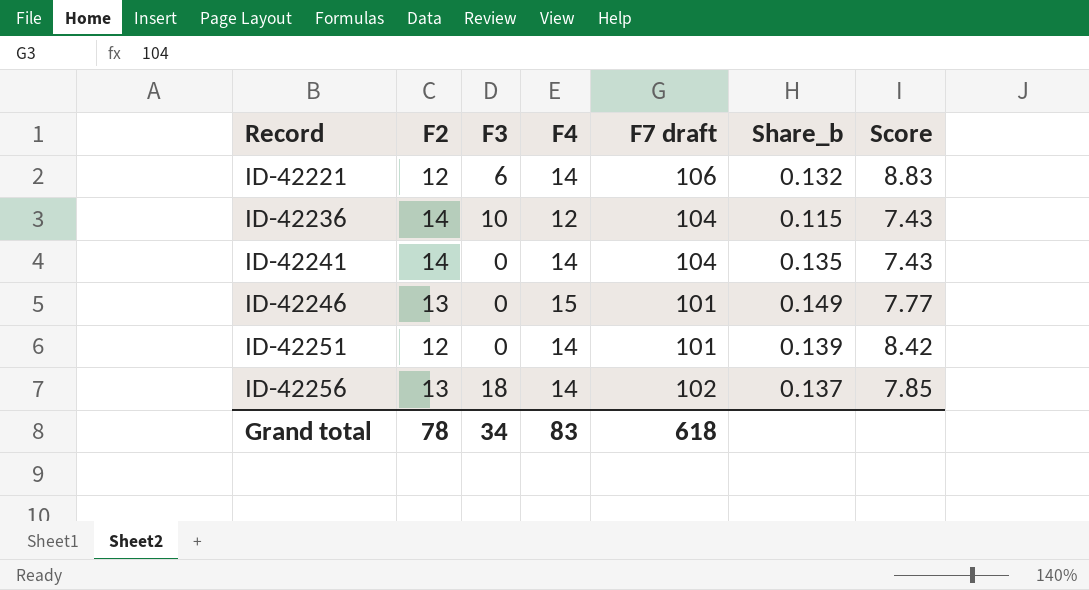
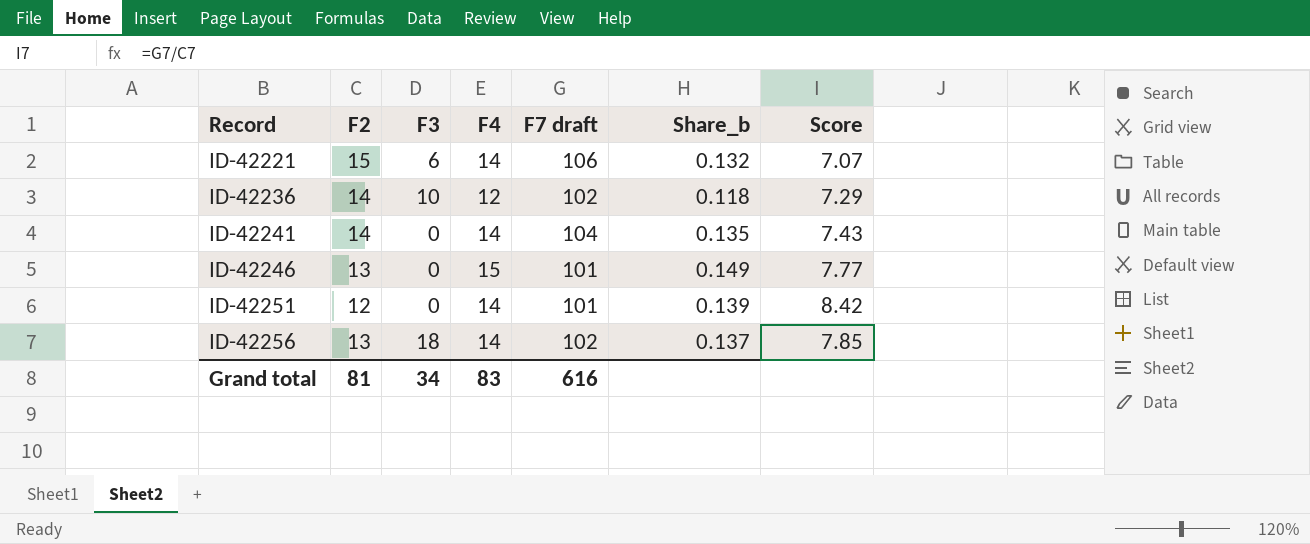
ID-42221 | F2: 12 -> 15
ID-42221 | Score: 8.83 -> 7.07
ID-42236 | F7 draft: 104 -> 102
ID-42236 | Share_b: 0.115 -> 0.118
ID-42236 | Score: 7.43 -> 7.29
Grand total | F2: 78 -> 81
Grand total | F7 draft: 618 -> 616

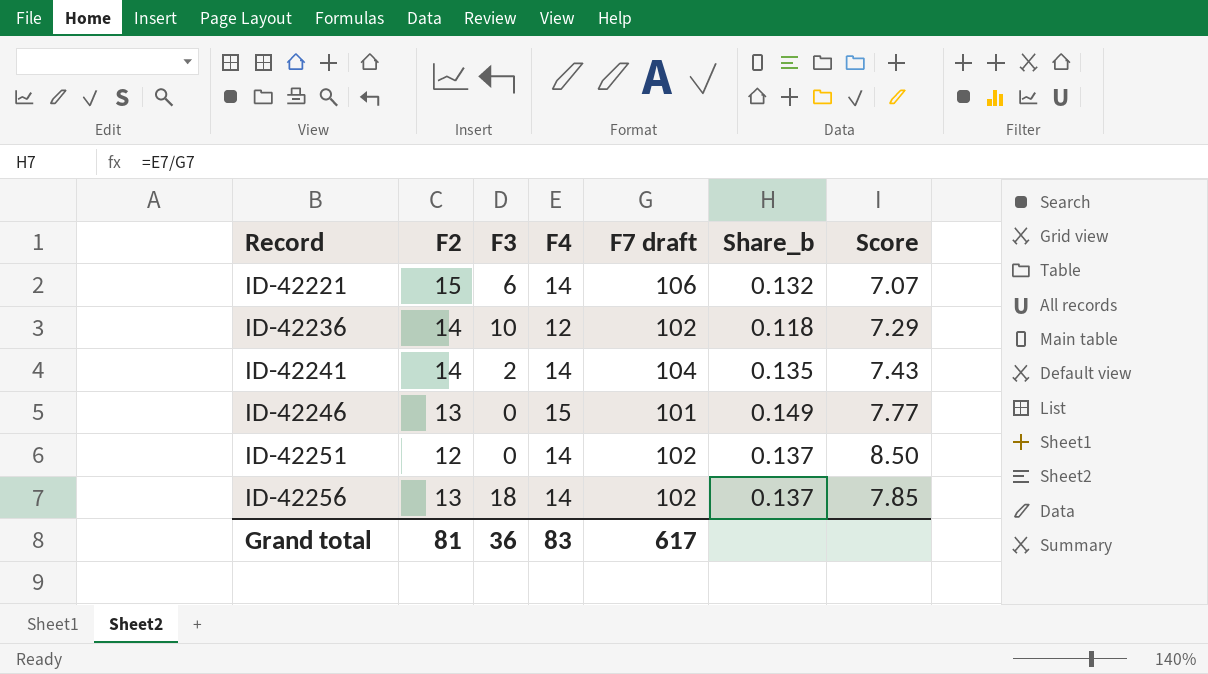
ID-42241 | F3: 0 -> 2
ID-42251 | F7 draft: 101 -> 102
ID-42251 | Share_b: 0.139 -> 0.137
ID-42251 | Score: 8.42 -> 8.50
Grand total | F3: 34 -> 36
Grand total | F7 draft: 616 -> 617

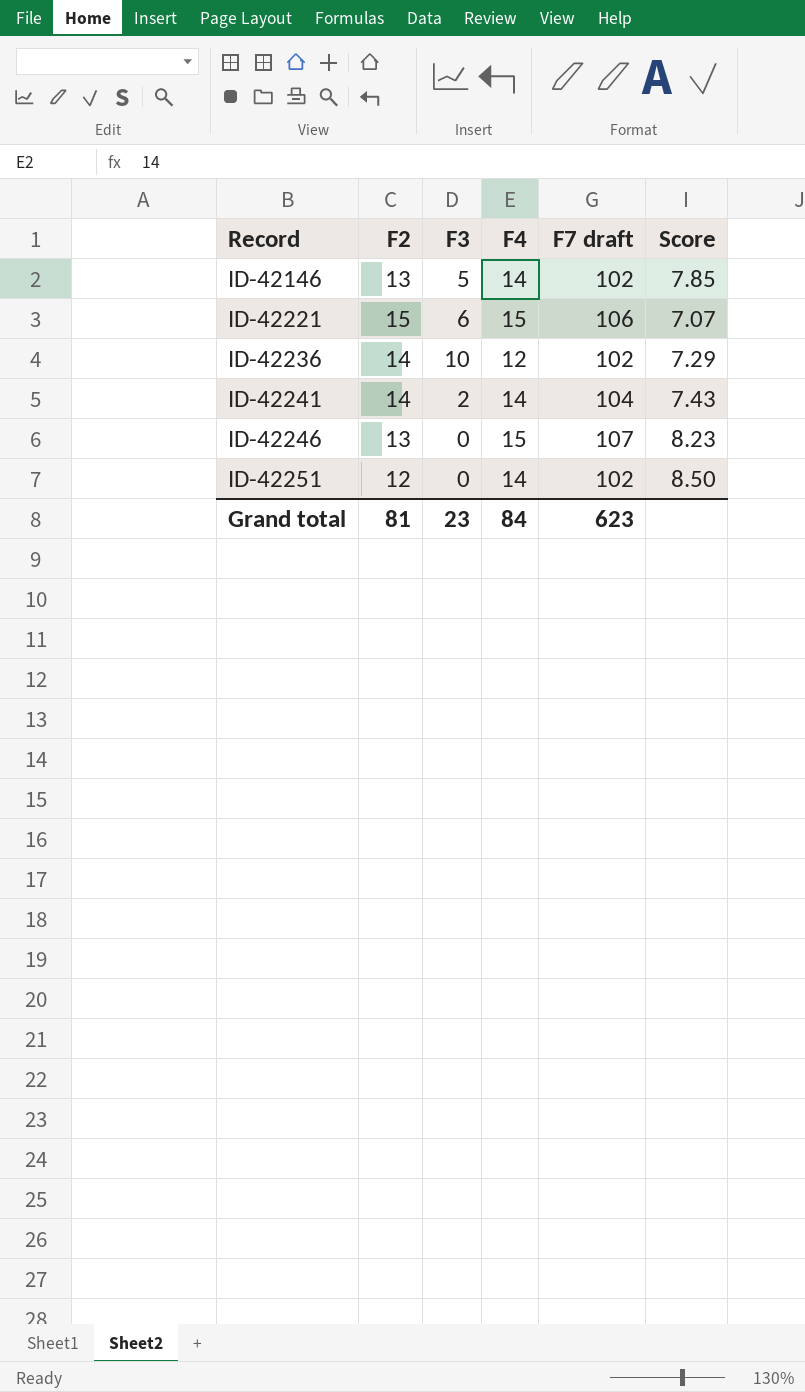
column Share_b | formula: [F4] / [F7 draft] -> none
row ID-42256: 13 | 18 | 14 | 102 | 0.137 | 7.85 -> none
row ID-42146: none -> 13 | 5 | 14 | 102 | 7.85
ID-42221 | F4: 14 -> 15
ID-42246 | F7 draft: 101 -> 107
ID-42246 | Score: 7.77 -> 8.23
Grand total | F3: 36 -> 23
Grand total | F4: 83 -> 84
Grand total | F7 draft: 617 -> 623

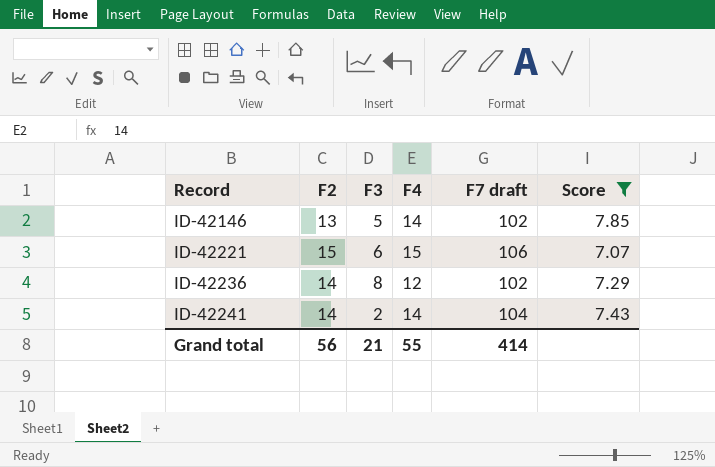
filter: none -> Score <= 7.85
ID-42236 | F3: 10 -> 8
Grand total | F2: 81 -> 56
Grand total | F3: 23 -> 21
Grand total | F4: 84 -> 55
Grand total | F7 draft: 623 -> 414

